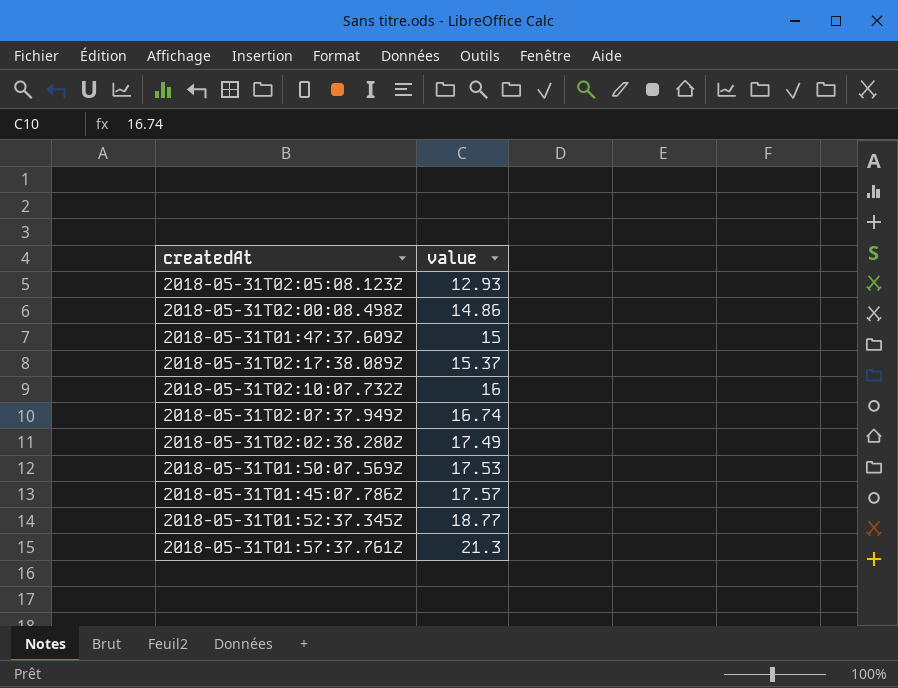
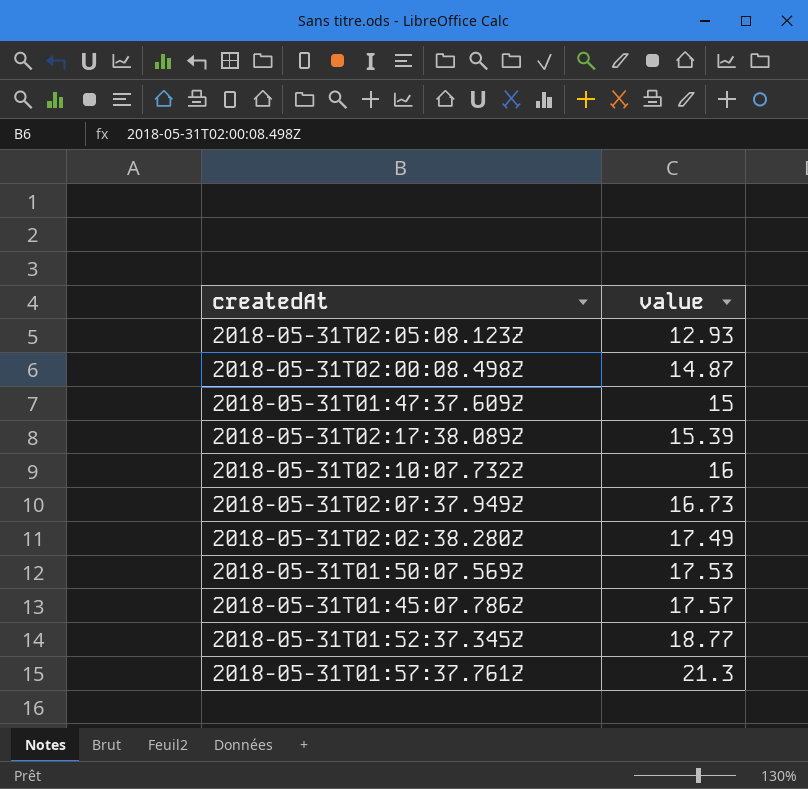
2018-05-31T02:00:08.498Z | value: 14.86 -> 14.87
2018-05-31T02:17:38.089Z | value: 15.37 -> 15.39
2018-05-31T02:07:37.949Z | value: 16.74 -> 16.73

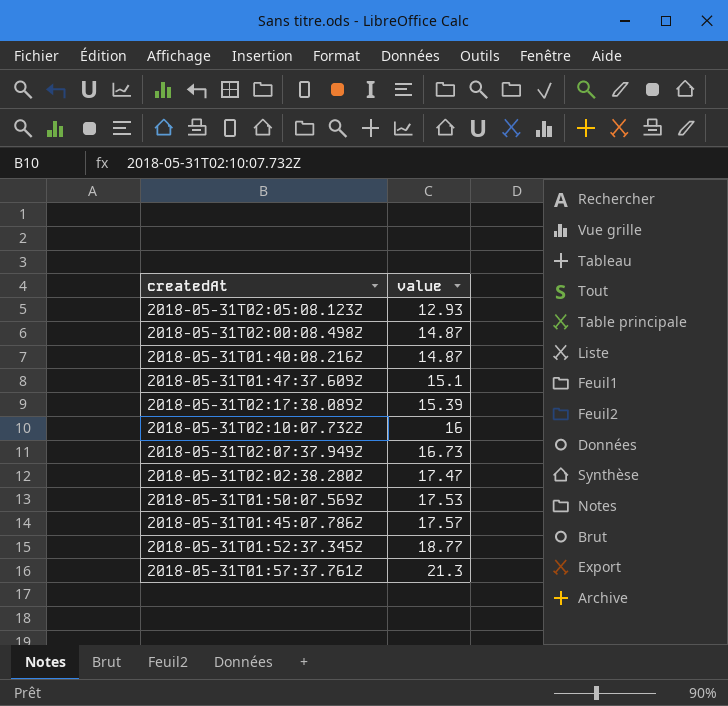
row 2018-05-31T01:40:08.216Z: none -> 14.87
2018-05-31T01:47:37.609Z | value: 15 -> 15.1
2018-05-31T02:02:38.280Z | value: 17.49 -> 17.47

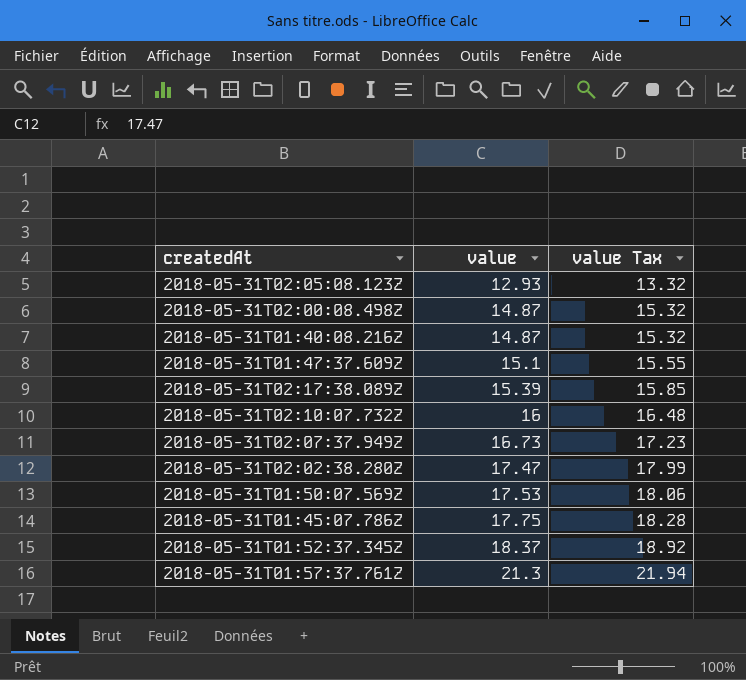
column value Tax | formula: none -> [value] * 1.03
2018-05-31T01:45:07.786Z | value: 17.57 -> 17.75
2018-05-31T01:52:37.345Z | value: 18.77 -> 18.37

